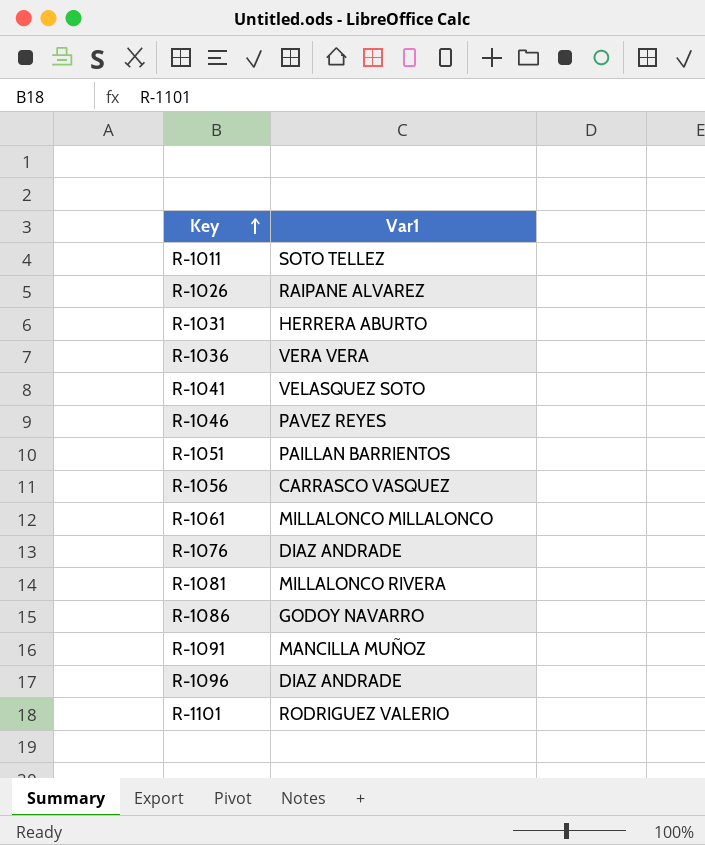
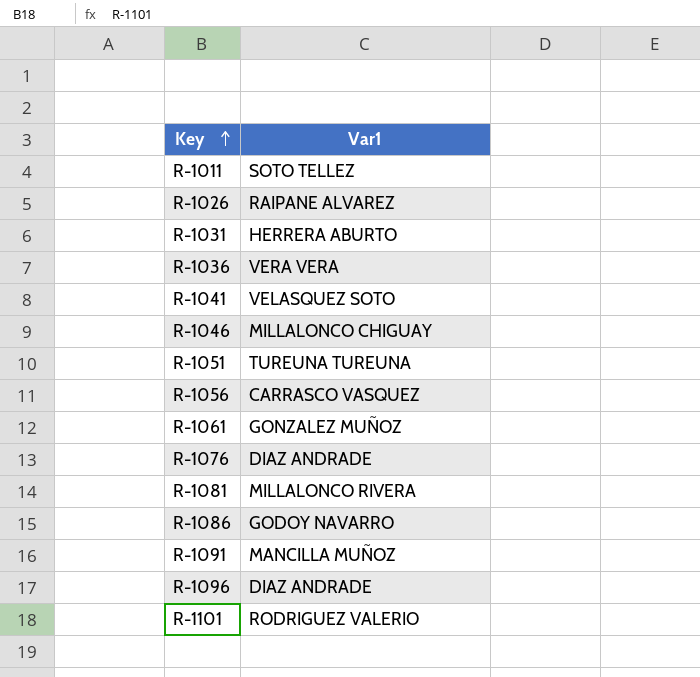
R-1046 | Var1: PAVEZ REYES -> MILLALONCO CHIGUAY
R-1051 | Var1: PAILLAN BARRIENTOS -> TUREUNA TUREUNA
R-1061 | Var1: MILLALONCO MILLALONCO -> GONZALEZ MUÑOZ

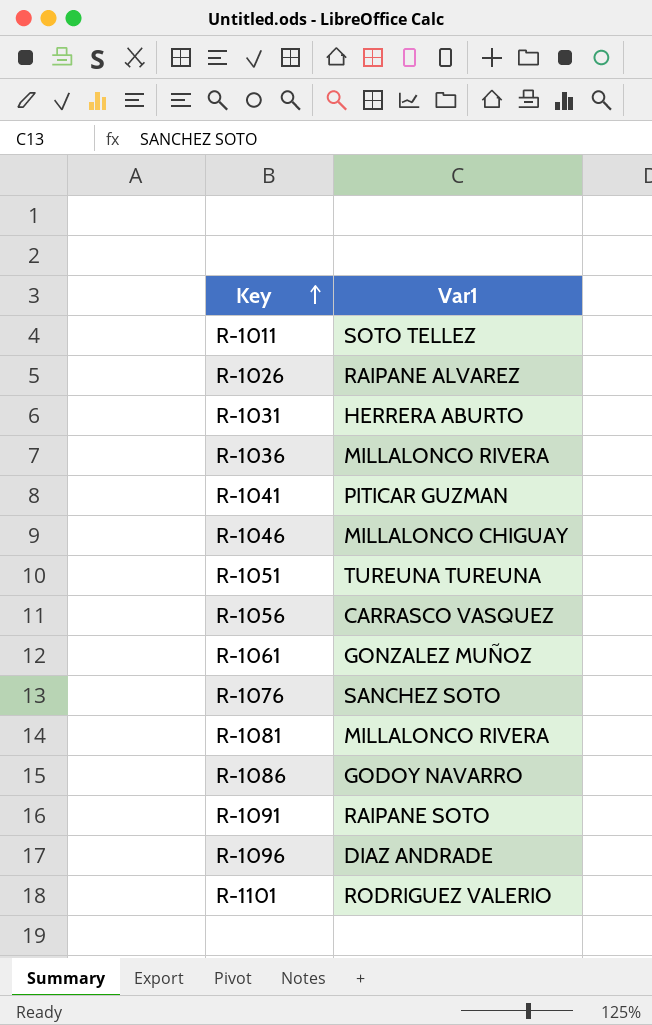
R-1036 | Var1: VERA VERA -> MILLALONCO RIVERA
R-1041 | Var1: VELASQUEZ SOTO -> PITICAR GUZMAN
R-1076 | Var1: DIAZ ANDRADE -> SANCHEZ SOTO
R-1091 | Var1: MANCILLA MUÑOZ -> RAIPANE SOTO

